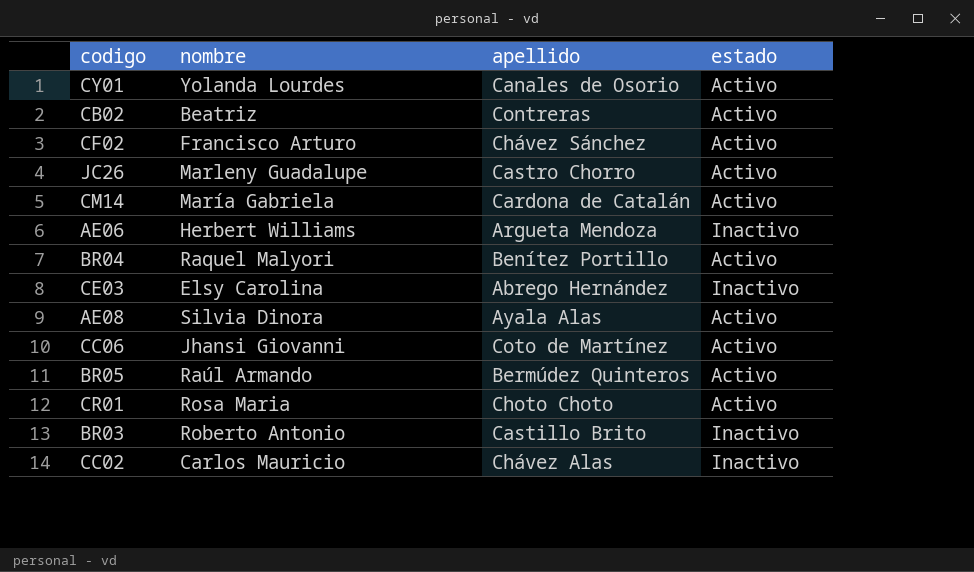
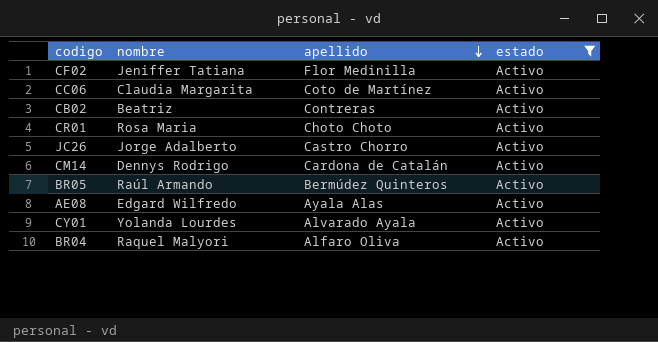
filter: none -> estado = Activo
row order: none -> apellido descending
CF02 | nombre: Francisco Arturo -> Jeniffer Tatiana
CF02 | apellido: Chávez Sánchez -> Flor Medinilla
CC06 | nombre: Jhansi Giovanni -> Claudia Margarita
JC26 | nombre: Marleny Guadalupe -> Jorge Adalberto
CM14 | nombre: María Gabriela -> Dennys Rodrigo
AE08 | nombre: Silvia Dinora -> Edgard Wilfredo
CY01 | apellido: Canales de Osorio -> Alvarado Ayala
BR04 | apellido: Benítez Portillo -> Alfaro Oliva

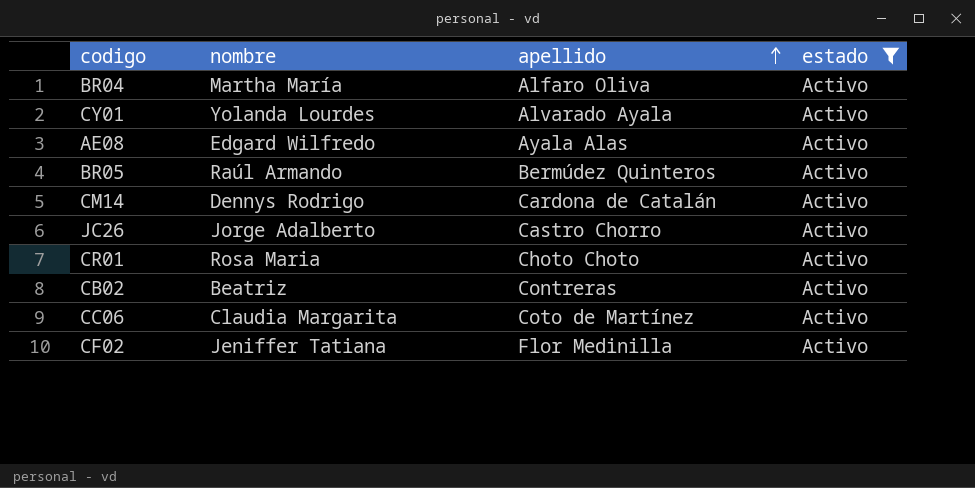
row order: apellido descending -> apellido ascending
BR04 | nombre: Raquel Malyori -> Martha María

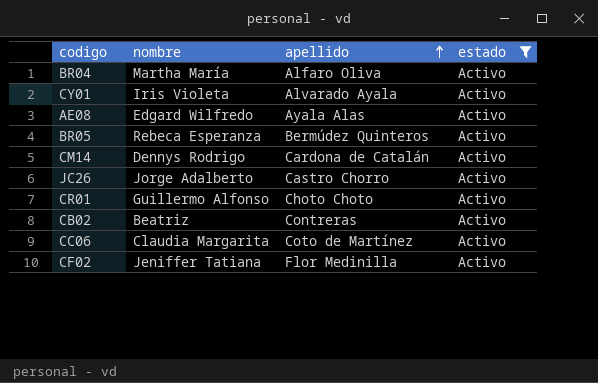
CY01 | nombre: Yolanda Lourdes -> Iris Violeta
BR05 | nombre: Raúl Armando -> Rebeca Esperanza
CR01 | nombre: Rosa Maria -> Guillermo Alfonso

